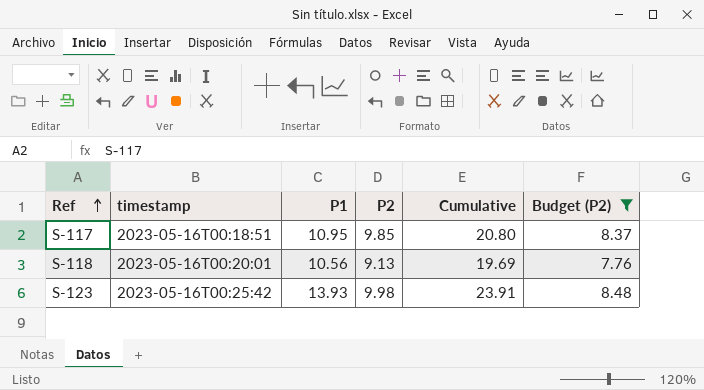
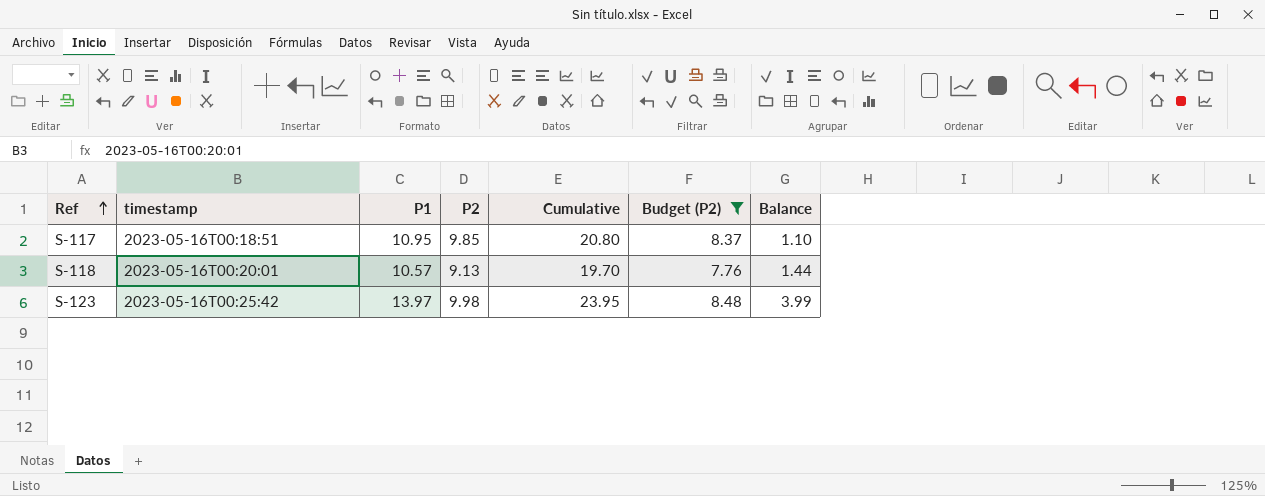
column Balance | formula: none -> [P1] - [P2]
S-118 | P1: 10.56 -> 10.57
S-118 | Cumulative: 19.69 -> 19.70
S-123 | P1: 13.93 -> 13.97
S-123 | Cumulative: 23.91 -> 23.95

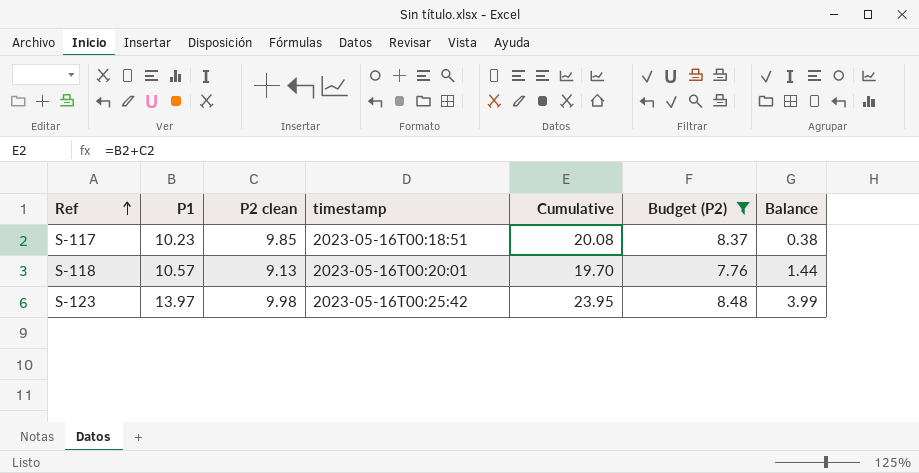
column name: P2 -> P2 clean
column timestamp | position: 2 -> 4
S-117 | P1: 10.95 -> 10.23
S-117 | Cumulative: 20.80 -> 20.08
S-117 | Balance: 1.10 -> 0.38

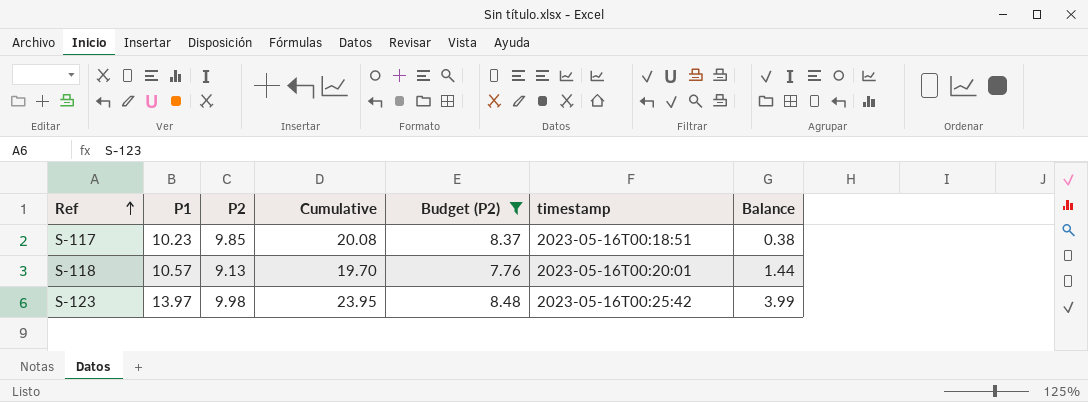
column name: P2 clean -> P2
column timestamp | position: 4 -> 6

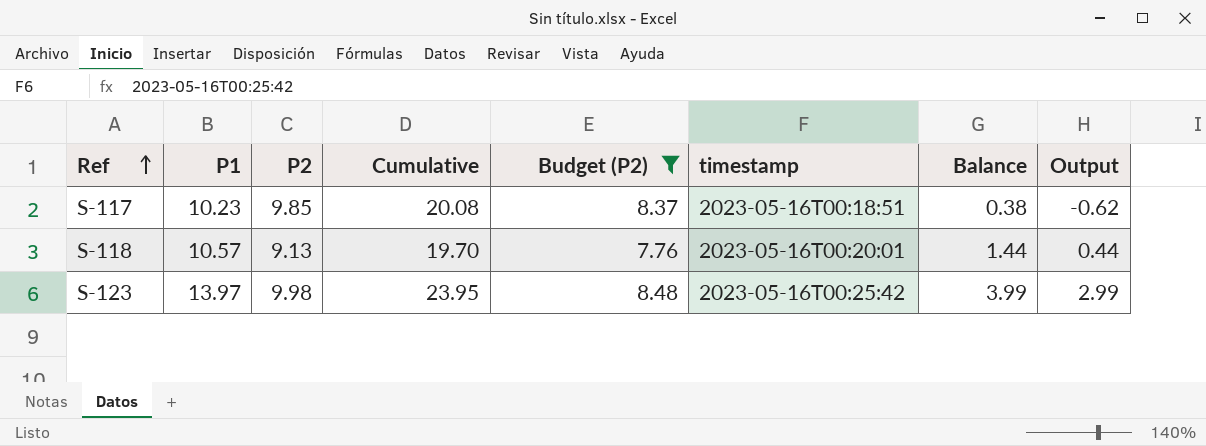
column Output | formula: none -> [Balance] - 1

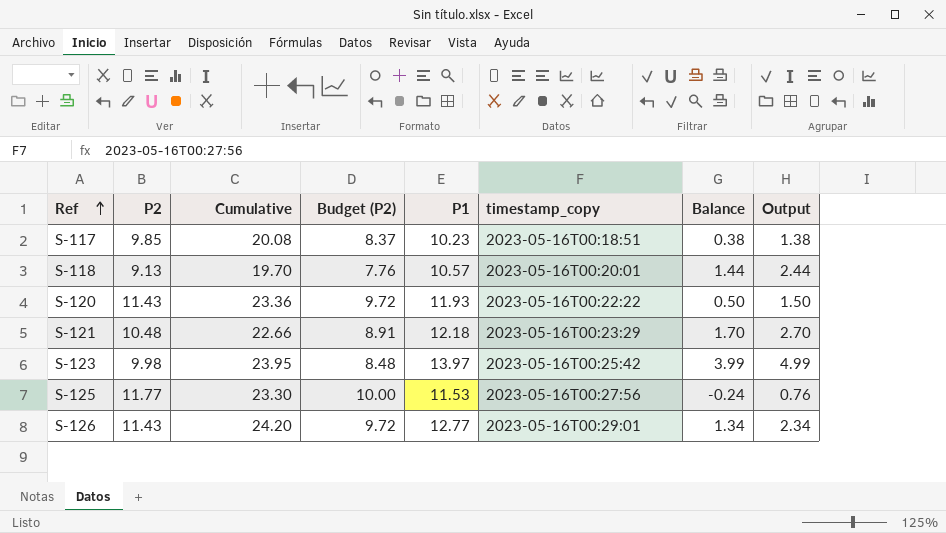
filter: Budget (P2) <= 8.48 -> none
column P1 | position: 2 -> 5
column name: timestamp -> timestamp_copy
column Output | formula: [Balance] - 1 -> [Balance] + 1

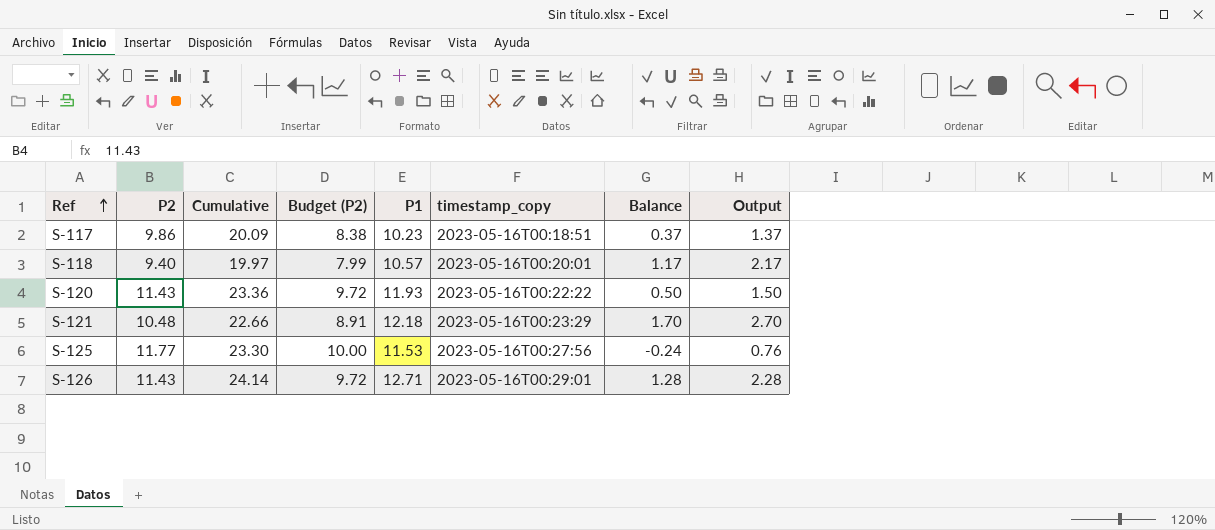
row S-123: 9.98 | 23.95 | 8.48 | 13.97 | 2023-05-16T00:25:42 | 3.99 | 4.99 -> none
S-117 | P2: 9.85 -> 9.86
S-117 | Cumulative: 20.08 -> 20.09
S-117 | Budget (P2): 8.37 -> 8.38
S-117 | Balance: 0.38 -> 0.37
S-117 | Output: 1.38 -> 1.37
S-118 | P2: 9.13 -> 9.40
S-118 | Cumulative: 19.70 -> 19.97
S-118 | Budget (P2): 7.76 -> 7.99
S-118 | Balance: 1.44 -> 1.17
S-118 | Output: 2.44 -> 2.17
S-126 | Cumulative: 24.20 -> 24.14
S-126 | P1: 12.77 -> 12.71
S-126 | Balance: 1.34 -> 1.28
S-126 | Output: 2.34 -> 2.28

